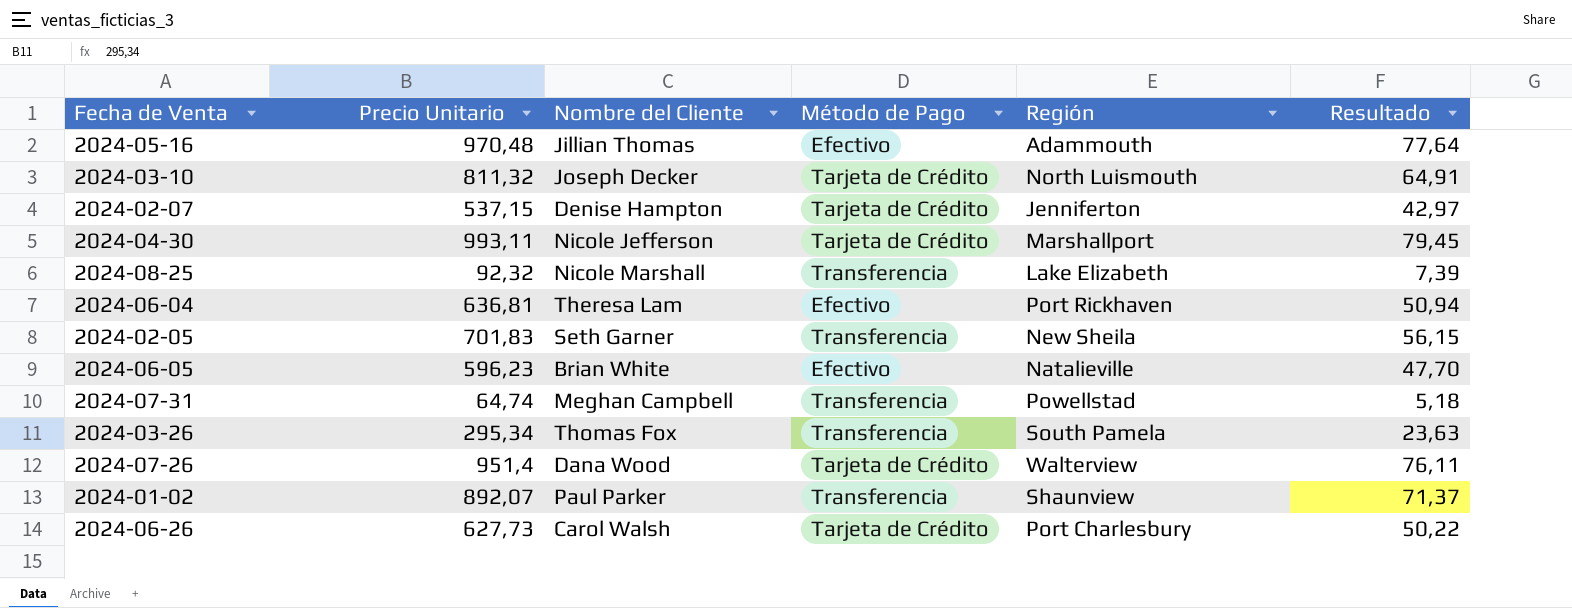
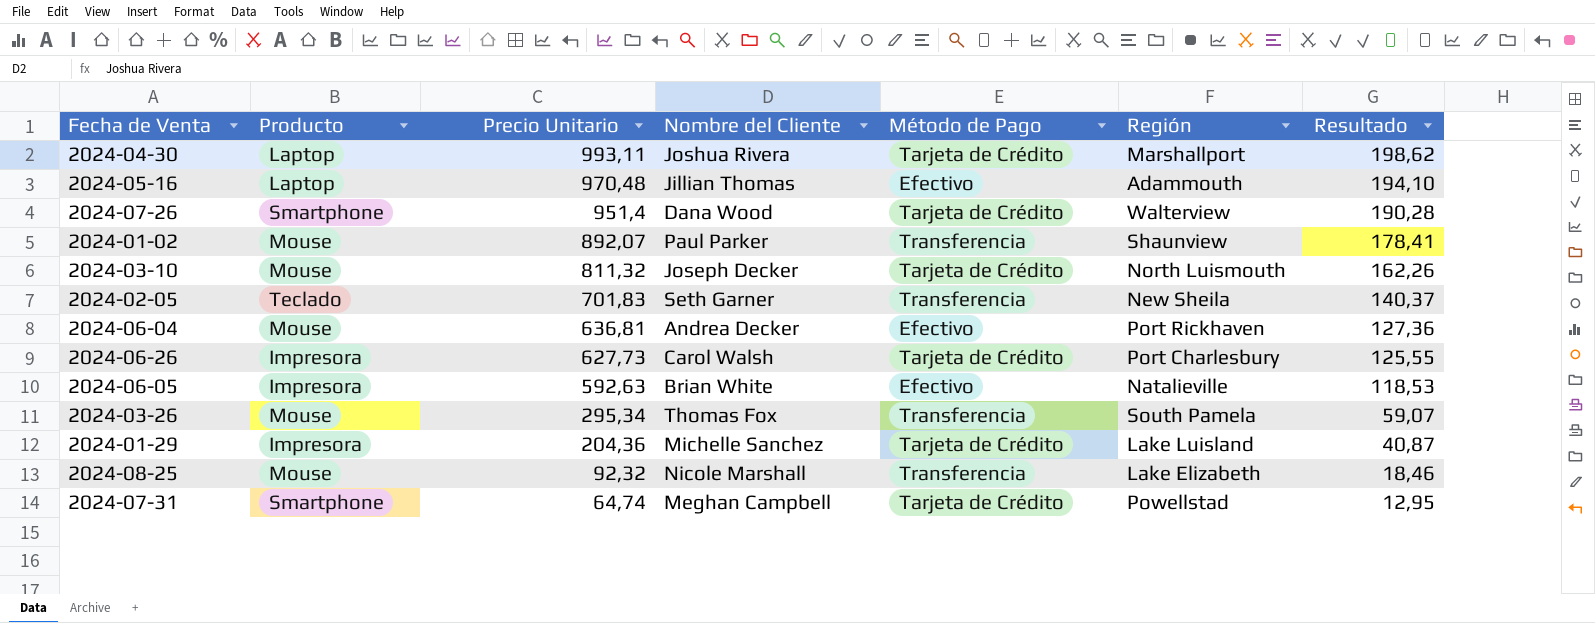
row order: none -> Precio Unitario descending
column Producto | position: none -> 2
column Resultado | formula: [Precio Unitario] * 0,08 -> [Precio Unitario] * 0,2
row 2024-02-07: 537,15 | Denise Hampton | Tarjeta de Crédito | Jenniferton | 42,97 -> none
2024-04-30 | Nombre del Cliente: Nicole Jefferson -> Joshua Rivera
2024-06-04 | Nombre del Cliente: Theresa Lam -> Andrea Decker
2024-06-05 | Precio Unitario: 596,23 -> 592,63
row 2024-01-29: none -> Impresora | 204,36 | Michelle Sanchez | Tarjeta de Crédito | Lake Luisland | 40,87
2024-07-31 | Método de Pago: Transferencia -> Tarjeta de Crédito

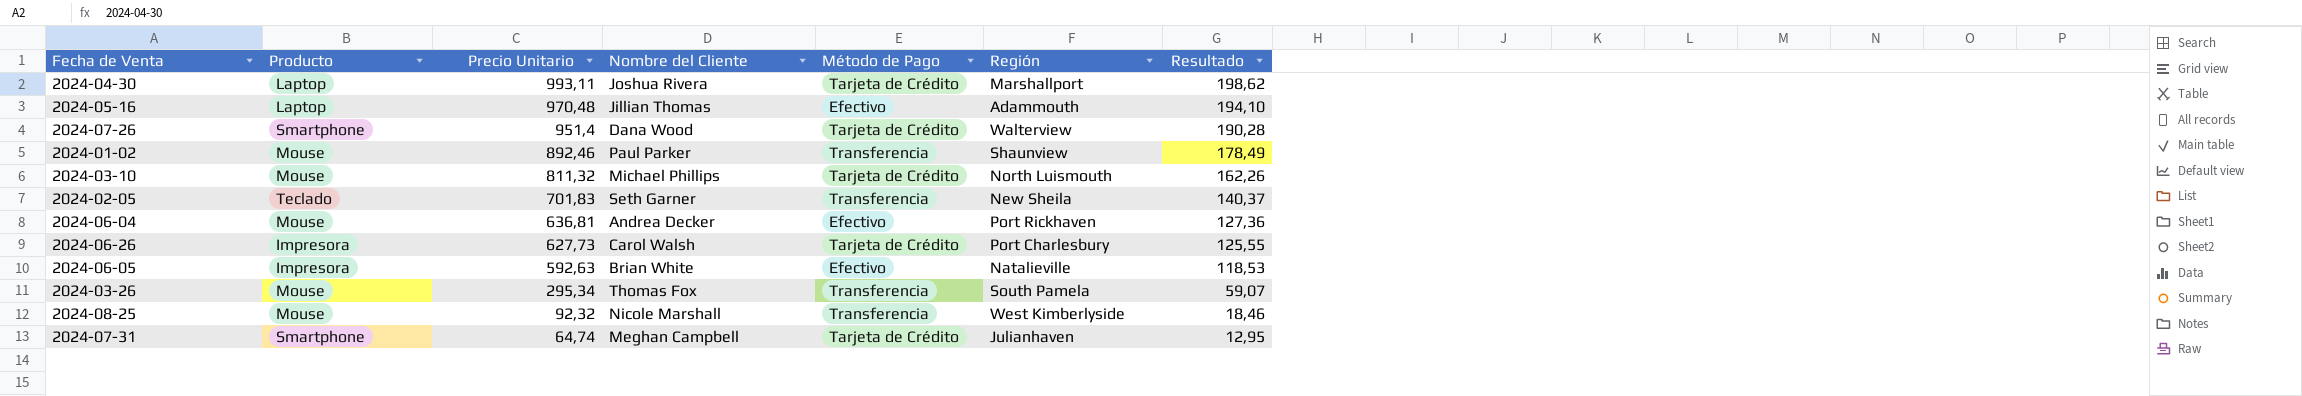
row 2024-01-29: Impresora | 204,36 | Michelle Sanchez | Tarjeta de Crédito | Lake Luisland | 40,87 -> none
2024-01-02 | Precio Unitario: 892,07 -> 892,46
2024-01-02 | Resultado: 178,41 -> 178,49
2024-03-10 | Nombre del Cliente: Joseph Decker -> Michael Phillips
2024-08-25 | Región: Lake Elizabeth -> West Kimberlyside
2024-07-31 | Región: Powellstad -> Julianhaven

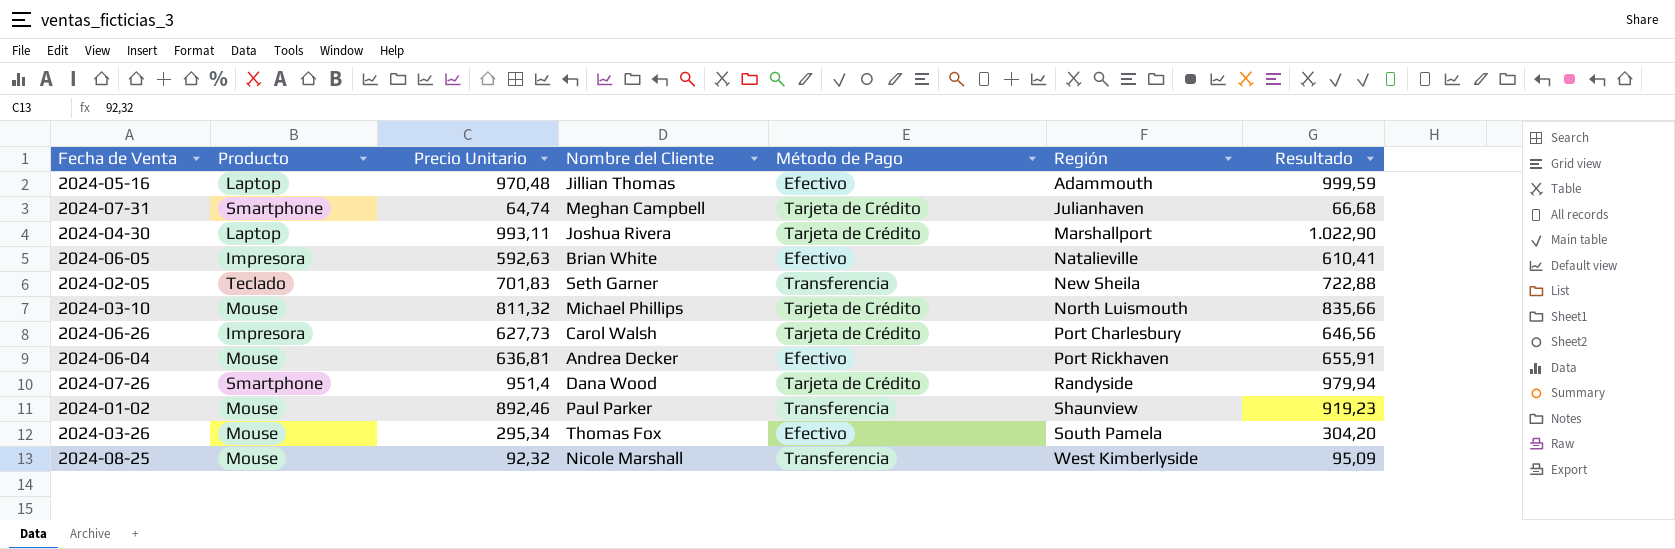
row order: Precio Unitario descending -> Región ascending
column Resultado | formula: [Precio Unitario] * 0,2 -> [Precio Unitario] * 1,03
2024-07-26 | Región: Walterview -> Randyside
2024-03-26 | Método de Pago: Transferencia -> Efectivo

